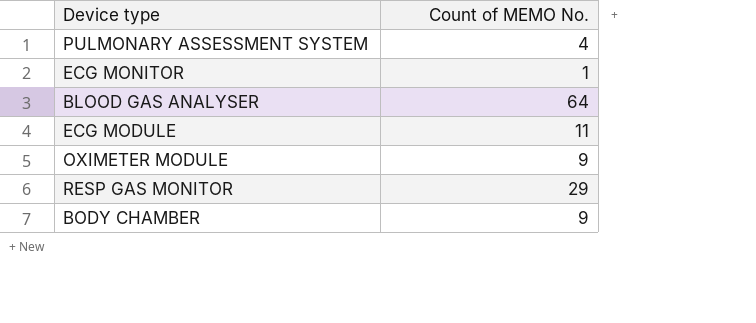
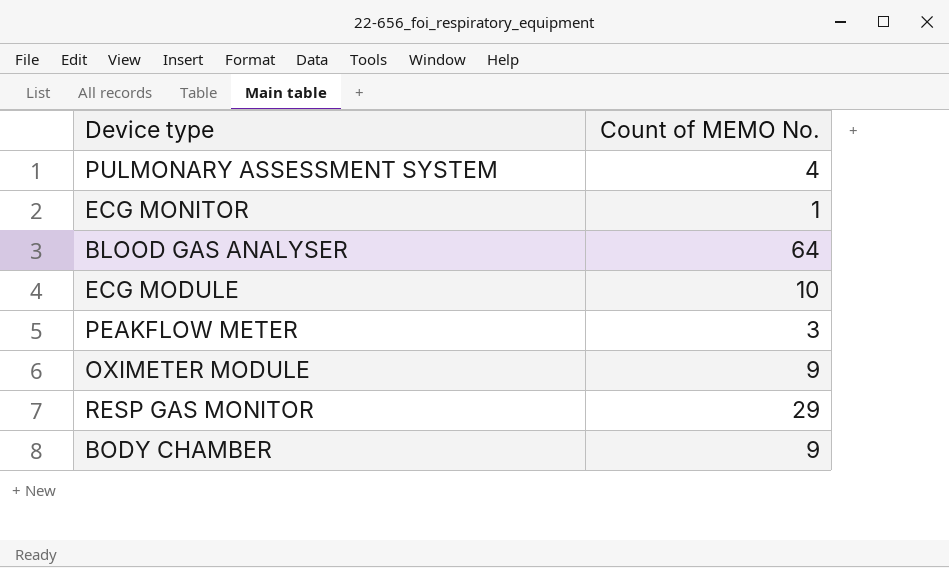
ECG MODULE | Count of MEMO No.: 11 -> 10
row PEAKFLOW METER: none -> 3

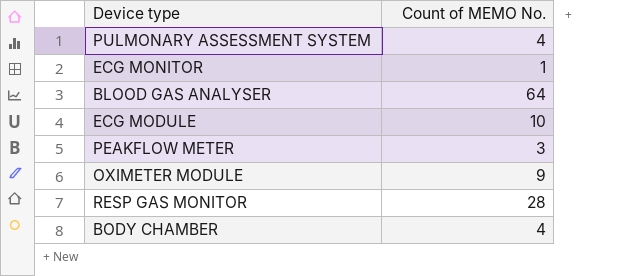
RESP GAS MONITOR | Count of MEMO No.: 29 -> 28
BODY CHAMBER | Count of MEMO No.: 9 -> 4

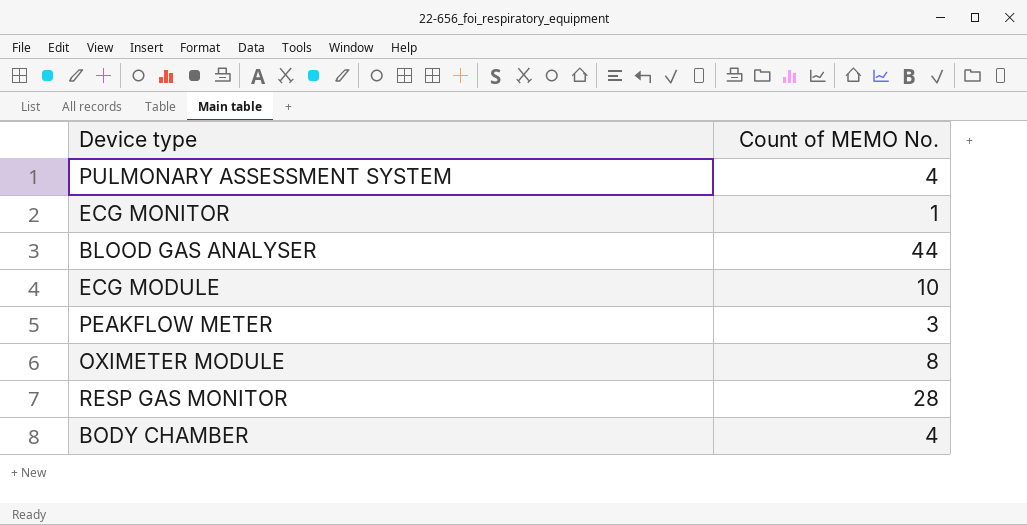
BLOOD GAS ANALYSER | Count of MEMO No.: 64 -> 44
OXIMETER MODULE | Count of MEMO No.: 9 -> 8

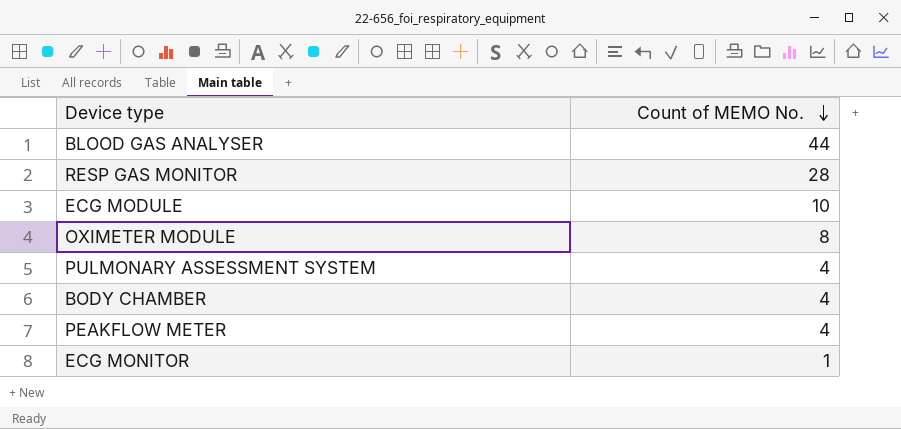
row order: none -> Count of MEMO No. descending
PEAKFLOW METER | Count of MEMO No.: 3 -> 4

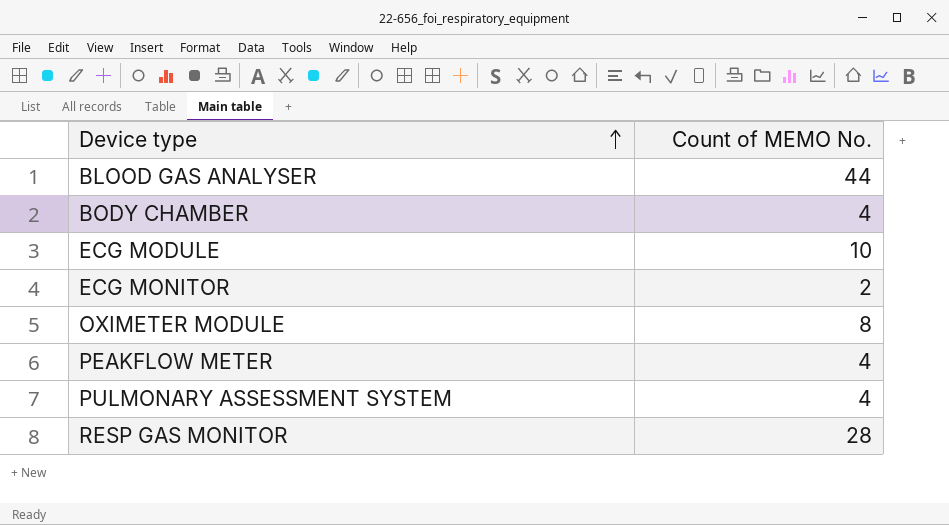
row order: Count of MEMO No. descending -> Device type ascending
ECG MONITOR | Count of MEMO No.: 1 -> 2

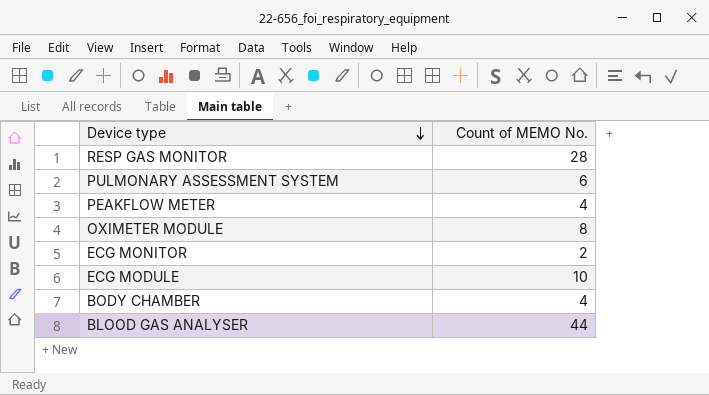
row order: Device type ascending -> Device type descending
PULMONARY ASSESSMENT SYSTEM | Count of MEMO No.: 4 -> 6

